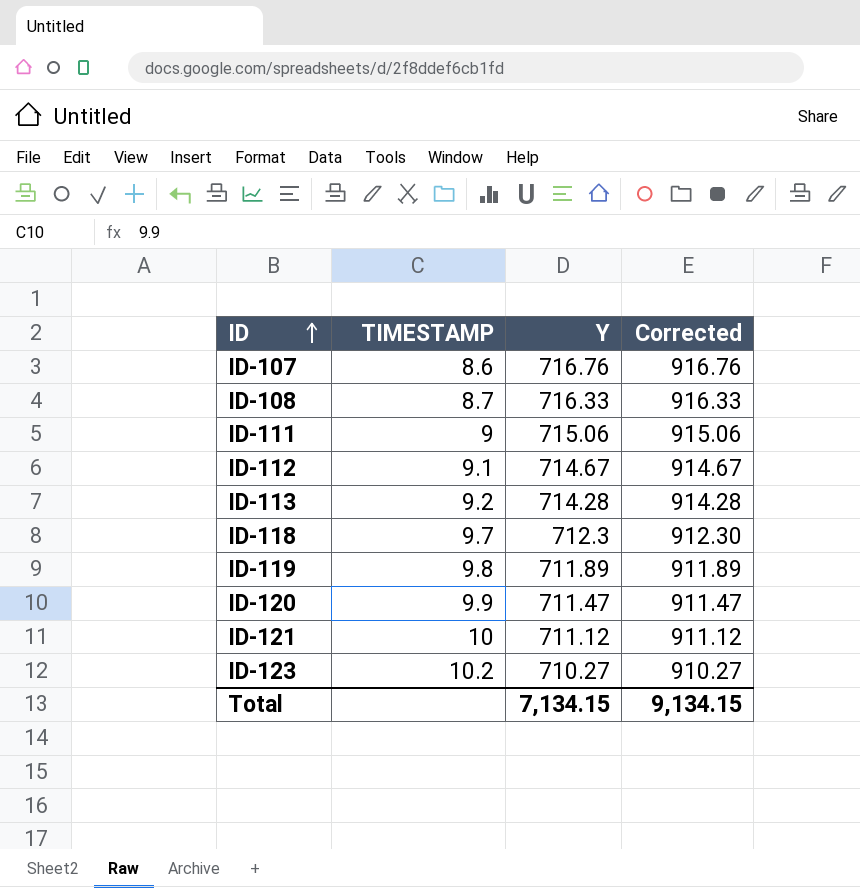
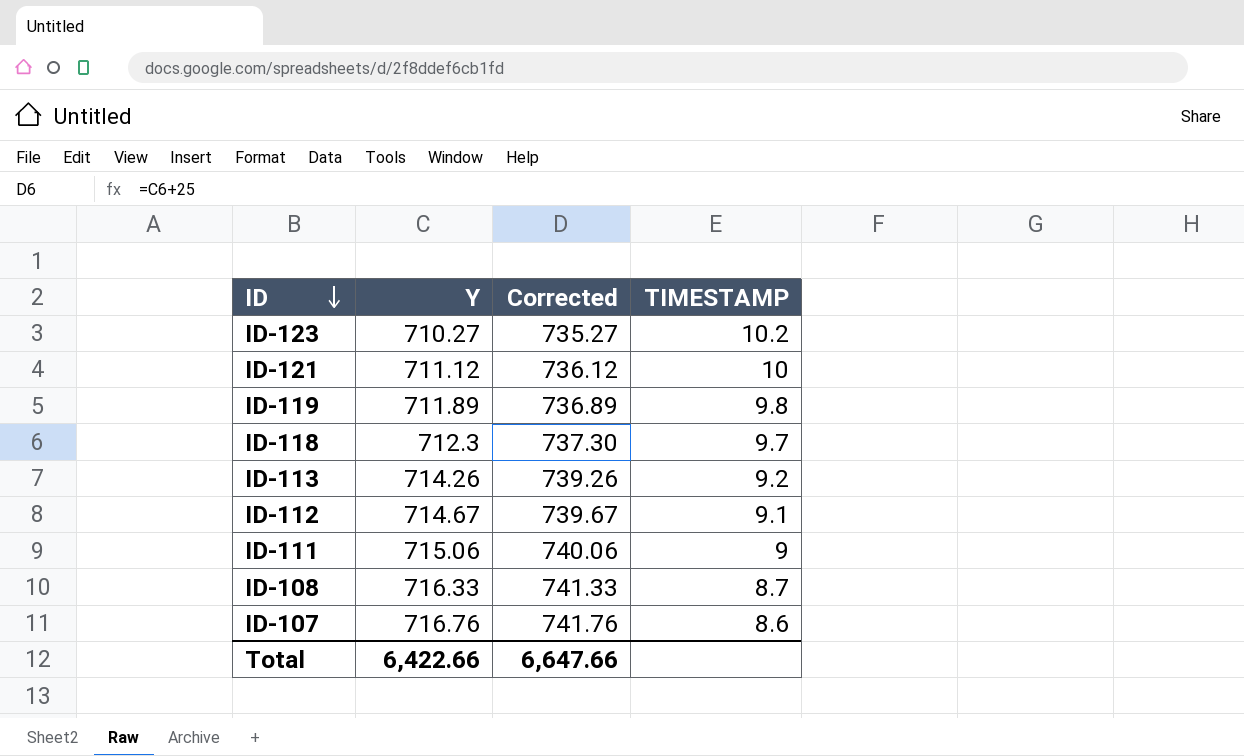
row order: ID ascending -> ID descending
column Corrected | formula: [Y] + 200 -> [Y] + 25
column TIMESTAMP | position: 2 -> 4
row ID-120: 9.9 | 711.47 | 911.47 -> none
ID-113 | Y: 714.28 -> 714.26
Total | Y: 7,134.15 -> 6,422.66
Total | Corrected: 9,134.15 -> 6,647.66

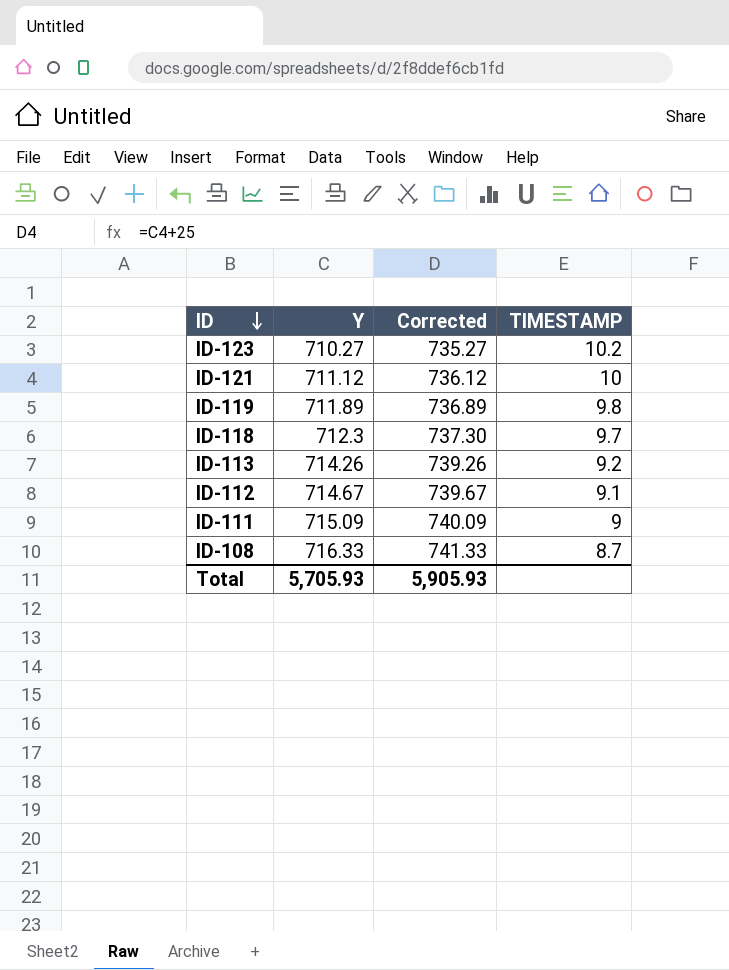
row ID-107: 716.76 | 741.76 | 8.6 -> none
ID-111 | Y: 715.06 -> 715.09
ID-111 | Corrected: 740.06 -> 740.09
Total | Y: 6,422.66 -> 5,705.93
Total | Corrected: 6,647.66 -> 5,905.93

